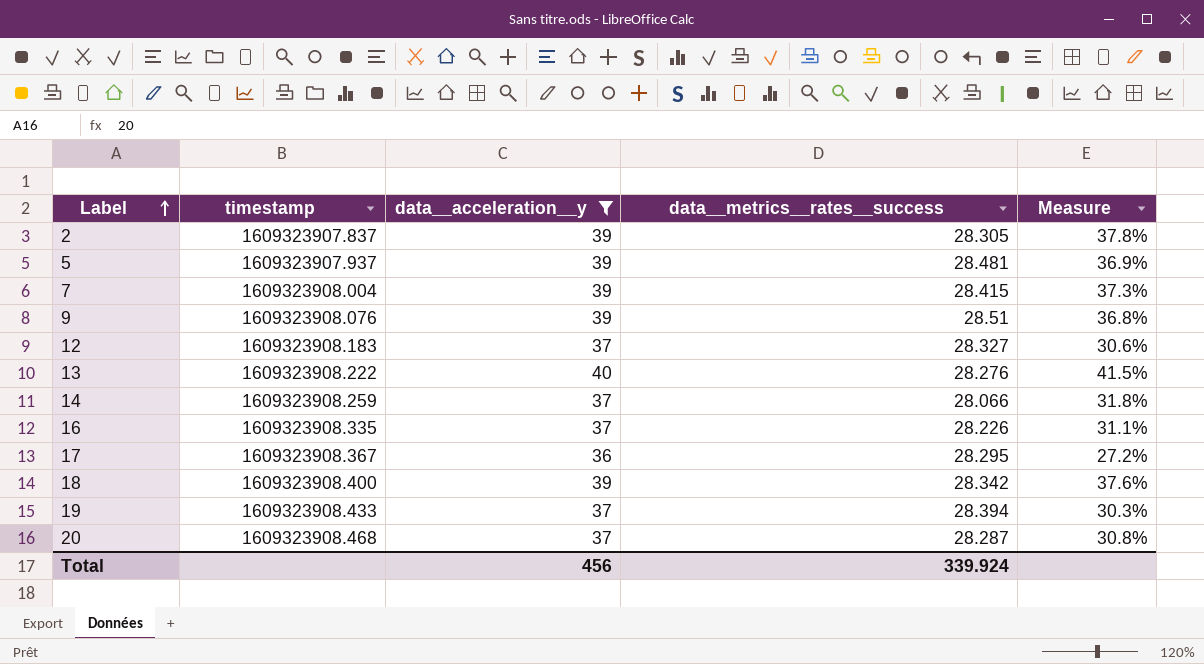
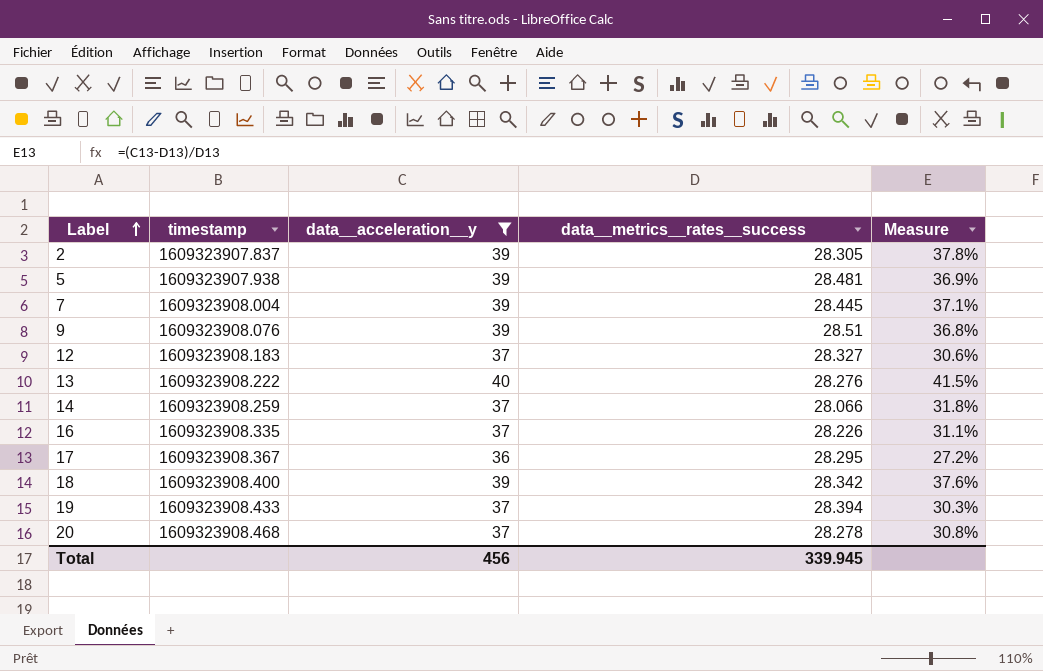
5 | timestamp: 1609323907.937 -> 1609323907.938
7 | data__metrics__rates__success: 28.415 -> 28.445
7 | Measure: 37.3% -> 37.1%
20 | data__metrics__rates__success: 28.287 -> 28.278
Total | data__metrics__rates__success: 339.924 -> 339.945

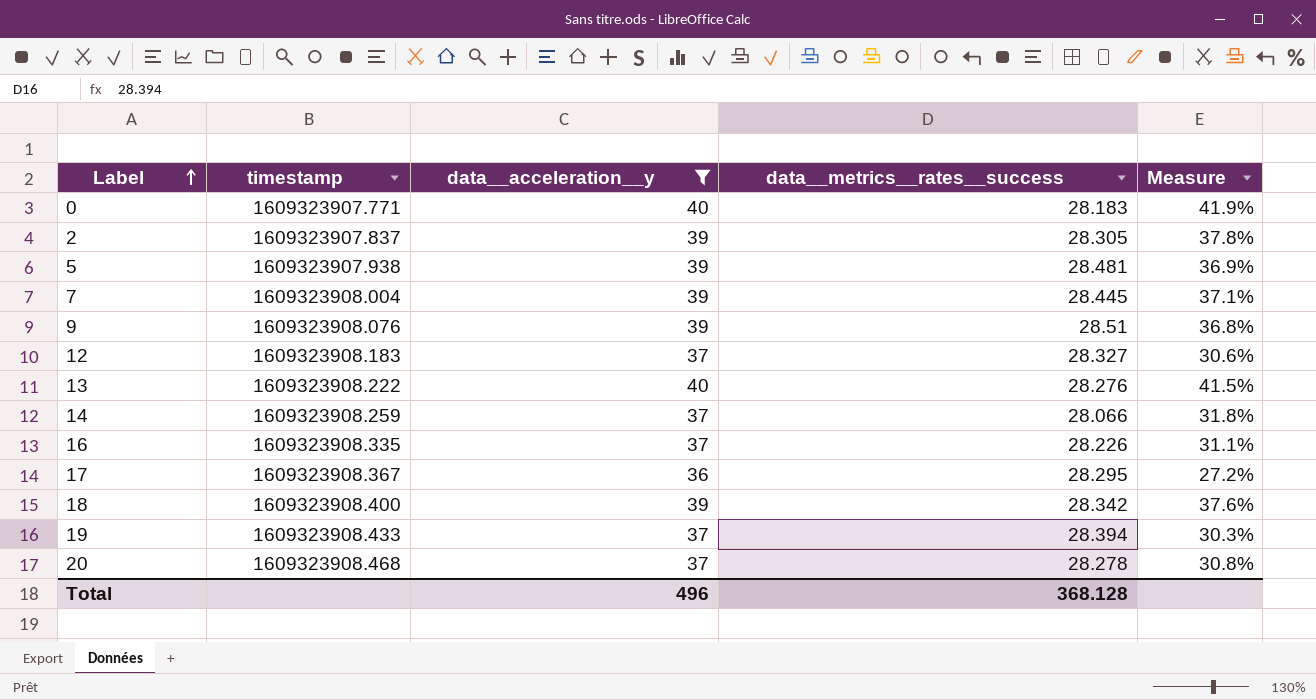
row 0: none -> 1609323907.771 | 40 | 28.183 | 41.9%
Total | data__acceleration__y: 456 -> 496
Total | data__metrics__rates__success: 339.945 -> 368.128

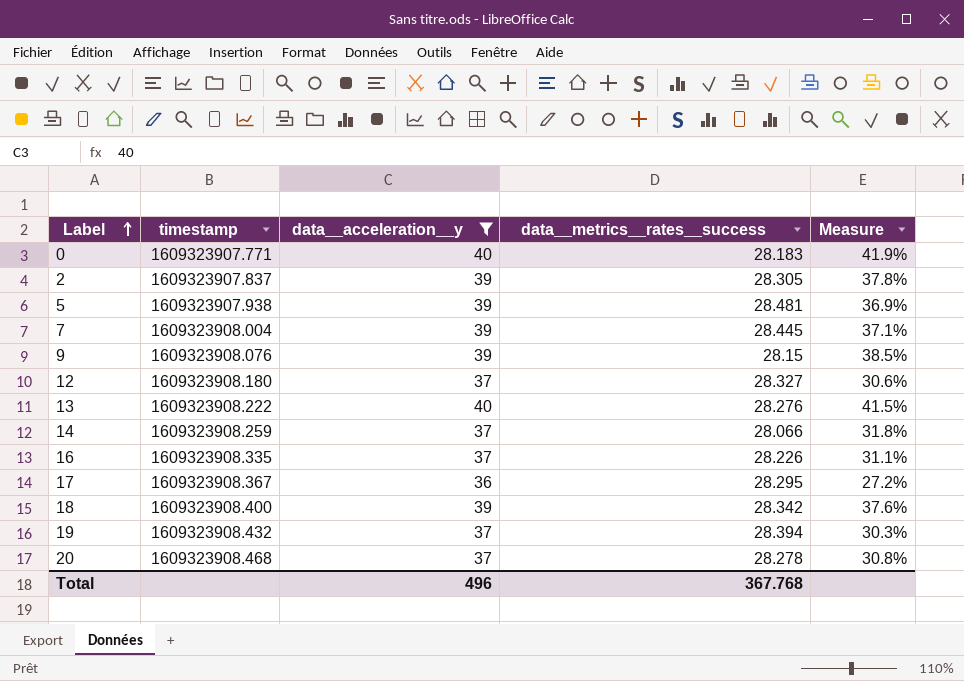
9 | data__metrics__rates__success: 28.51 -> 28.15
9 | Measure: 36.8% -> 38.5%
12 | timestamp: 1609323908.183 -> 1609323908.180
19 | timestamp: 1609323908.433 -> 1609323908.432
Total | data__metrics__rates__success: 368.128 -> 367.768

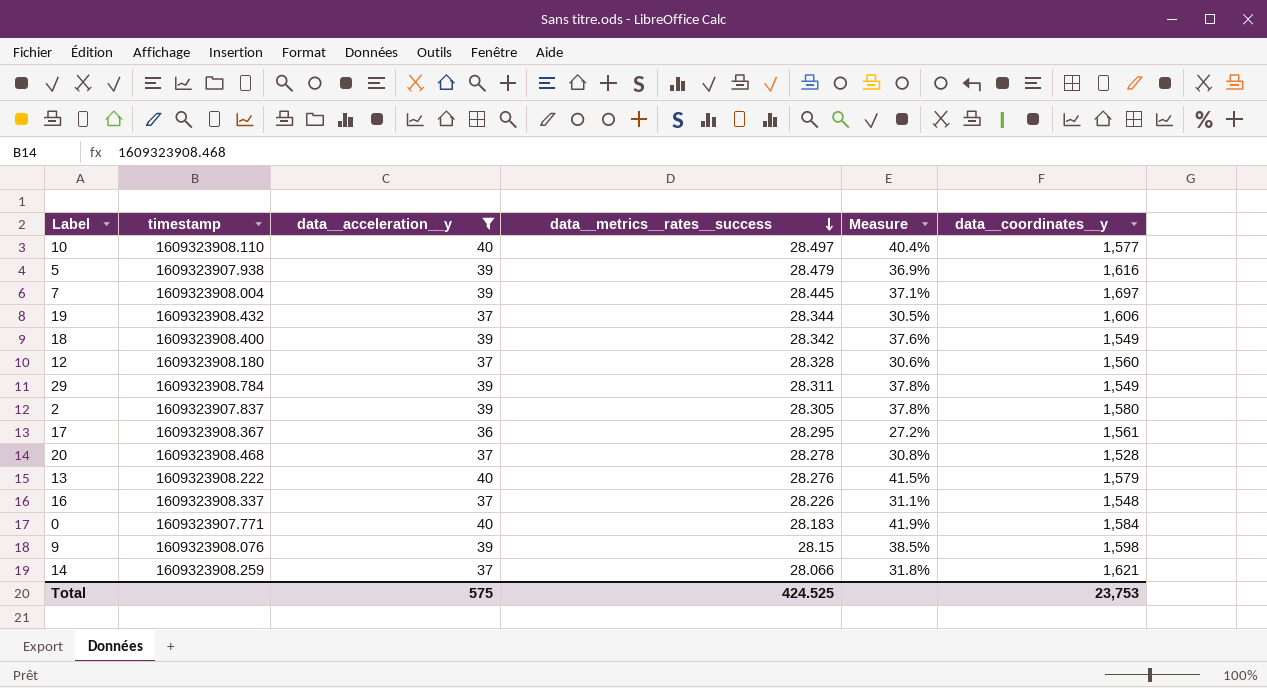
row order: Label ascending -> data__metrics__rates__success descending
column data__coordinates__y | position: none -> 6
row 10: none -> 1609323908.110 | 40 | 28.497 | 40.4% | 1,577
5 | data__metrics__rates__success: 28.481 -> 28.479
19 | data__metrics__rates__success: 28.394 -> 28.344
19 | Measure: 30.3% -> 30.5%
12 | data__metrics__rates__success: 28.327 -> 28.328
row 29: none -> 1609323908.784 | 39 | 28.311 | 37.8% | 1,549
16 | timestamp: 1609323908.335 -> 1609323908.337
Total | data__acceleration__y: 496 -> 575
Total | data__metrics__rates__success: 367.768 -> 424.525

